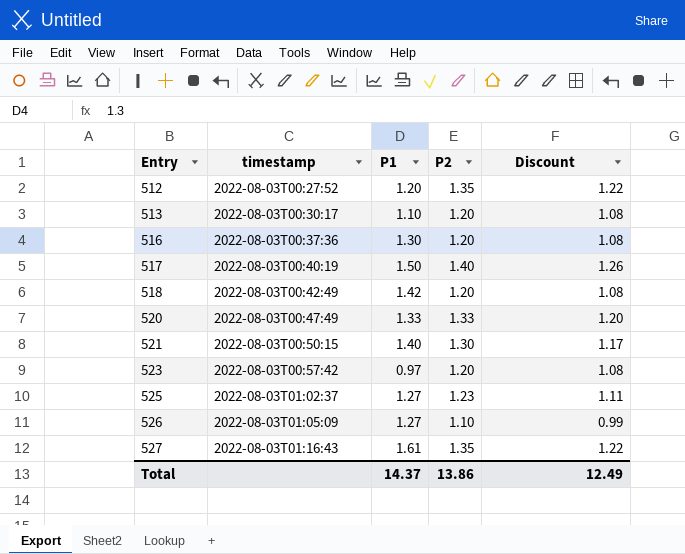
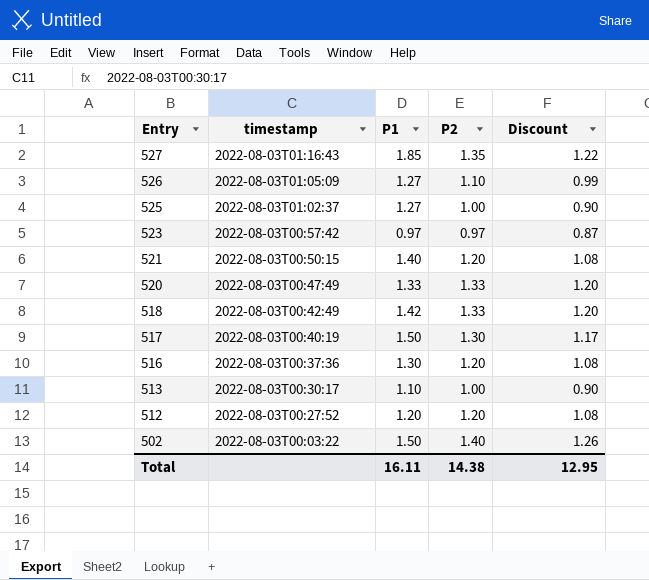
row order: Entry ascending -> Entry descending
527 | P1: 1.61 -> 1.85
525 | P2: 1.23 -> 1.00
525 | Discount: 1.11 -> 0.90
523 | P2: 1.20 -> 0.97
523 | Discount: 1.08 -> 0.87
521 | P2: 1.30 -> 1.20
521 | Discount: 1.17 -> 1.08
518 | P2: 1.20 -> 1.33
518 | Discount: 1.08 -> 1.20
517 | P2: 1.40 -> 1.30
517 | Discount: 1.26 -> 1.17
513 | P2: 1.20 -> 1.00
513 | Discount: 1.08 -> 0.90
512 | P2: 1.35 -> 1.20
512 | Discount: 1.22 -> 1.08
row 502: none -> 2022-08-03T00:03:22 | 1.50 | 1.40 | 1.26
Total | P1: 14.37 -> 16.11
Total | P2: 13.86 -> 14.38
Total | Discount: 12.49 -> 12.95

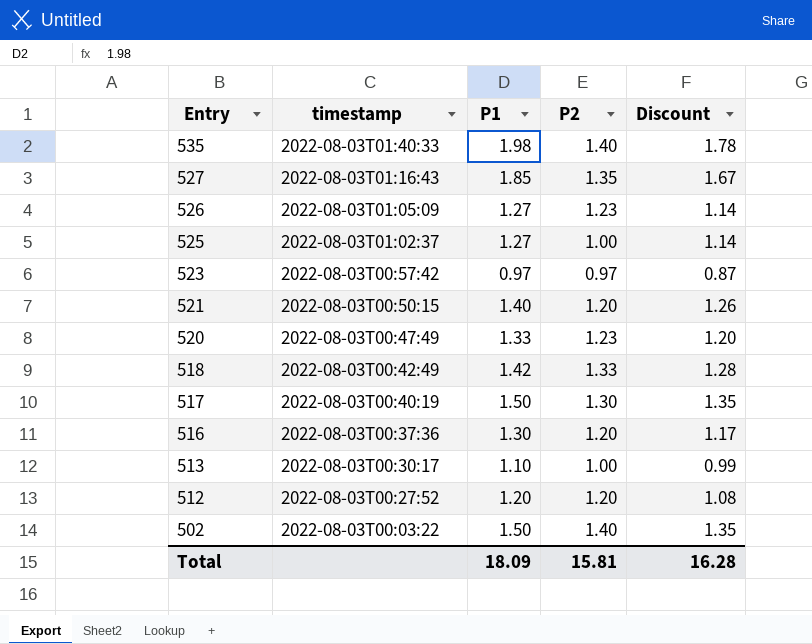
column Discount | formula: [P2] * 0.9 -> [P1] * 0.9
row 535: none -> 2022-08-03T01:40:33 | 1.98 | 1.40 | 1.78
526 | P2: 1.10 -> 1.23
520 | P2: 1.33 -> 1.23
Total | P1: 16.11 -> 18.09
Total | P2: 14.38 -> 15.81
Total | Discount: 12.95 -> 16.28

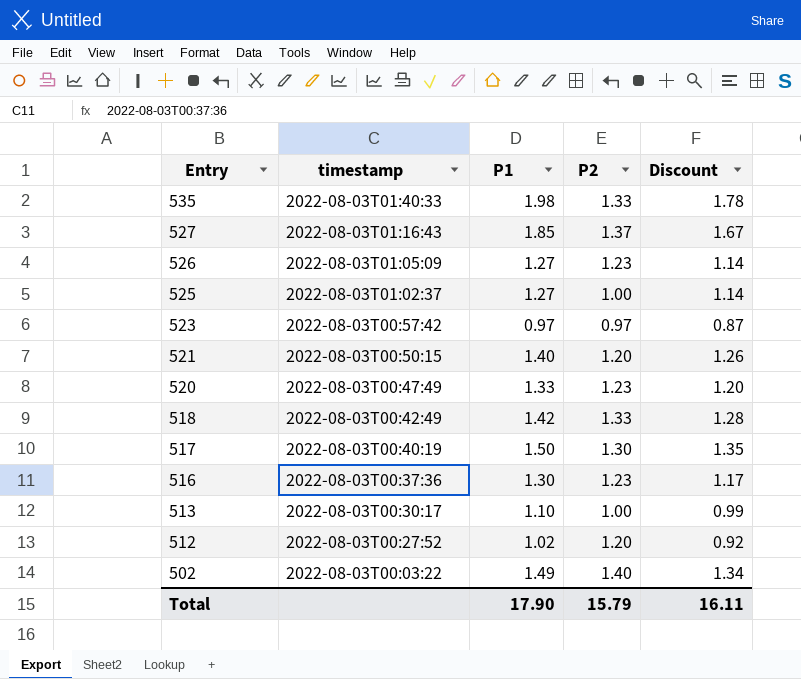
535 | P2: 1.40 -> 1.33
527 | P2: 1.35 -> 1.37
516 | P2: 1.20 -> 1.23
512 | P1: 1.20 -> 1.02
512 | Discount: 1.08 -> 0.92
502 | P1: 1.50 -> 1.49
502 | Discount: 1.35 -> 1.34
Total | P1: 18.09 -> 17.90
Total | P2: 15.81 -> 15.79
Total | Discount: 16.28 -> 16.11

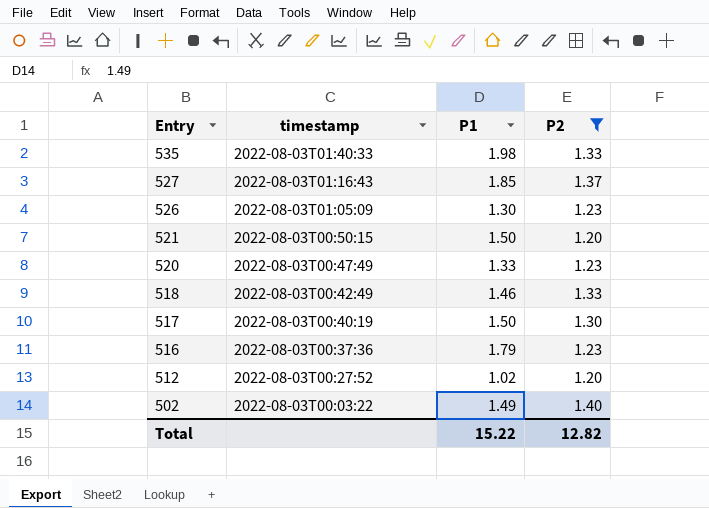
filter: none -> P2 >= 1.20
column Discount | formula: [P1] * 0.9 -> none
526 | P1: 1.27 -> 1.30
521 | P1: 1.40 -> 1.50
518 | P1: 1.42 -> 1.46
516 | P1: 1.30 -> 1.79
Total | P1: 17.90 -> 15.22
Total | P2: 15.79 -> 12.82

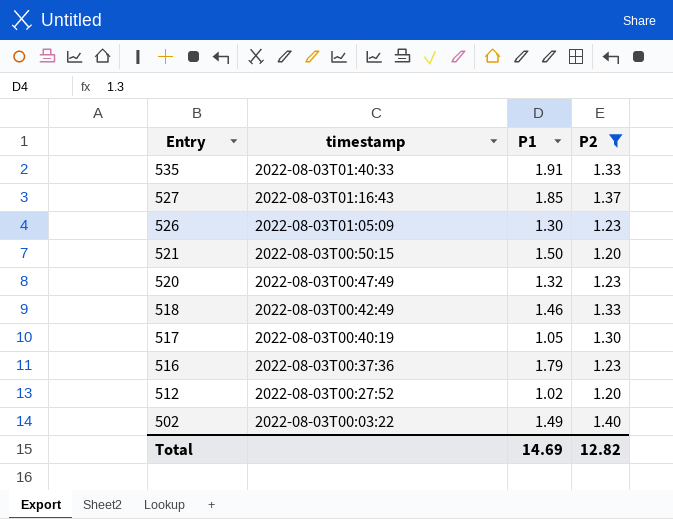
535 | P1: 1.98 -> 1.91
520 | P1: 1.33 -> 1.32
517 | P1: 1.50 -> 1.05
Total | P1: 15.22 -> 14.69

